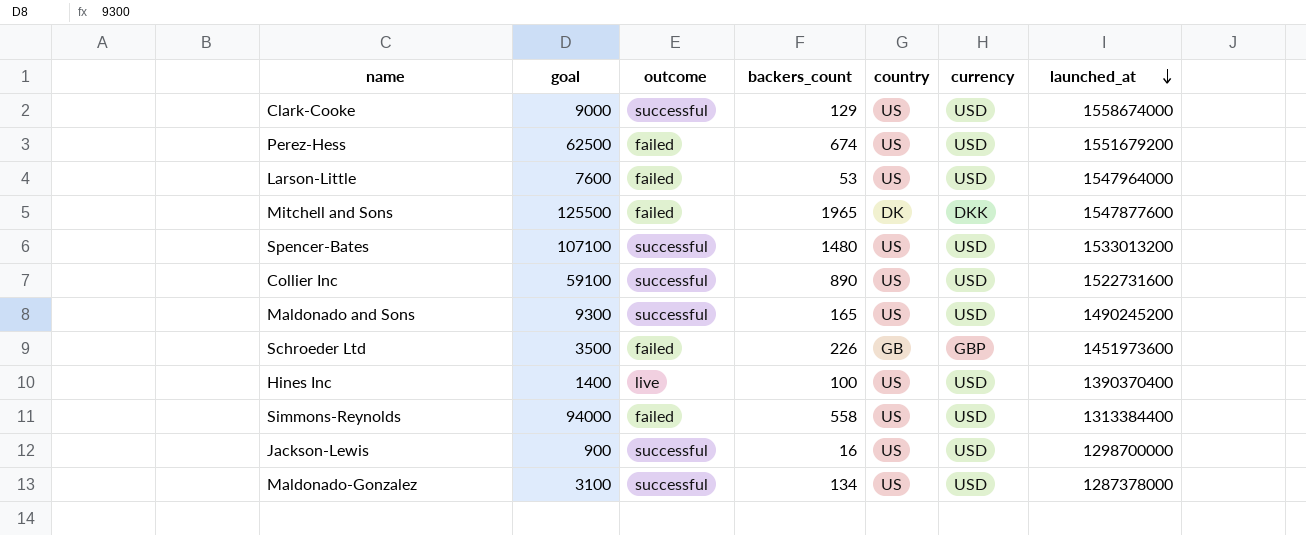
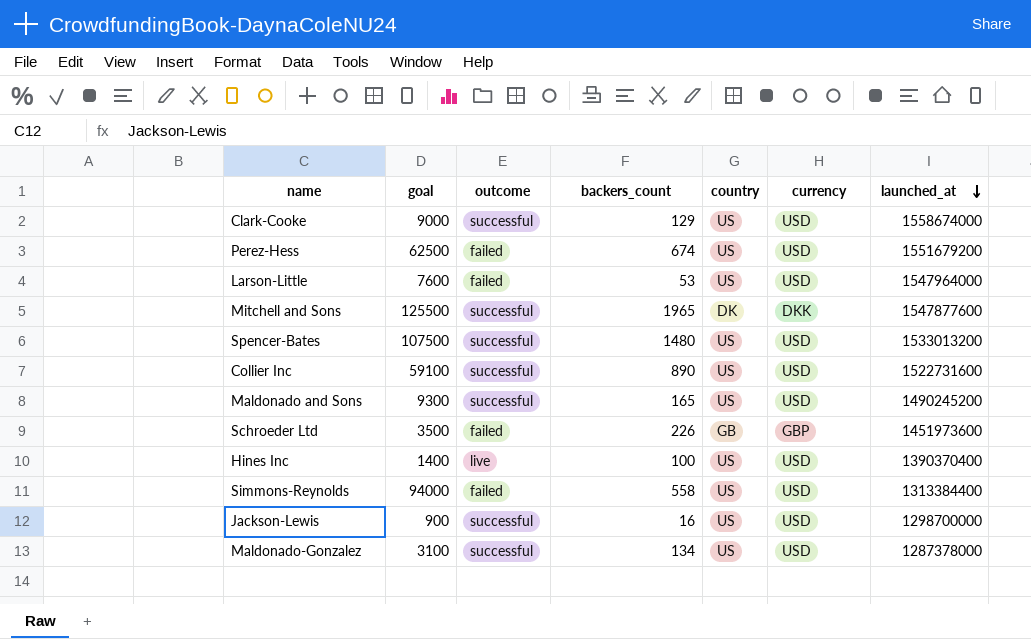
Mitchell and Sons | outcome: failed -> successful
Spencer-Bates | goal: 107100 -> 107500

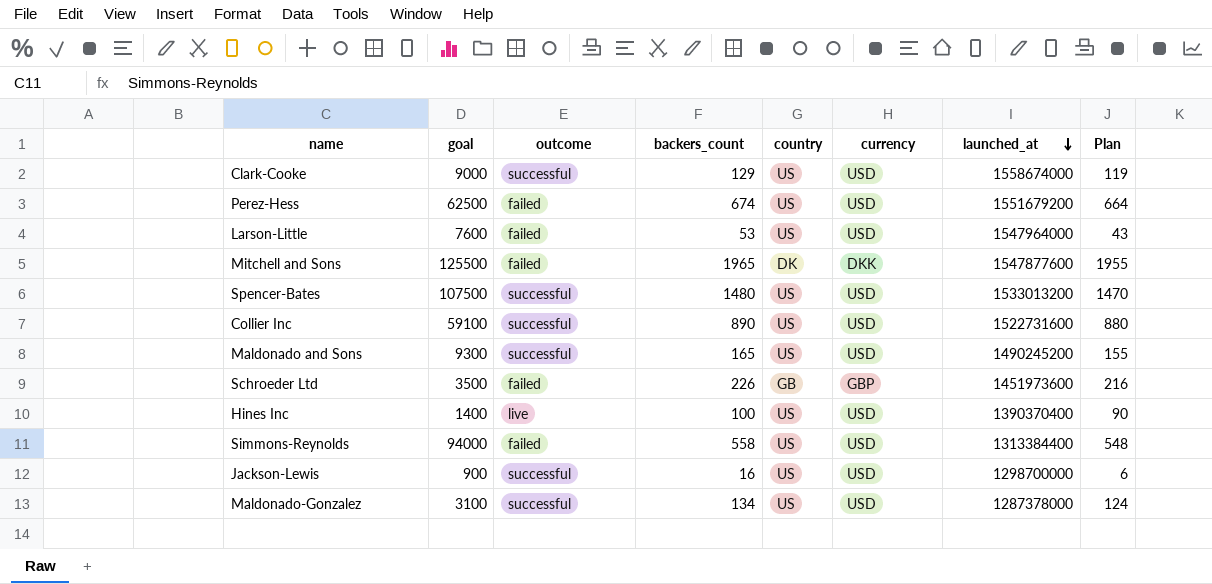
column Plan | formula: none -> [backers_count] - 10
Mitchell and Sons | outcome: successful -> failed

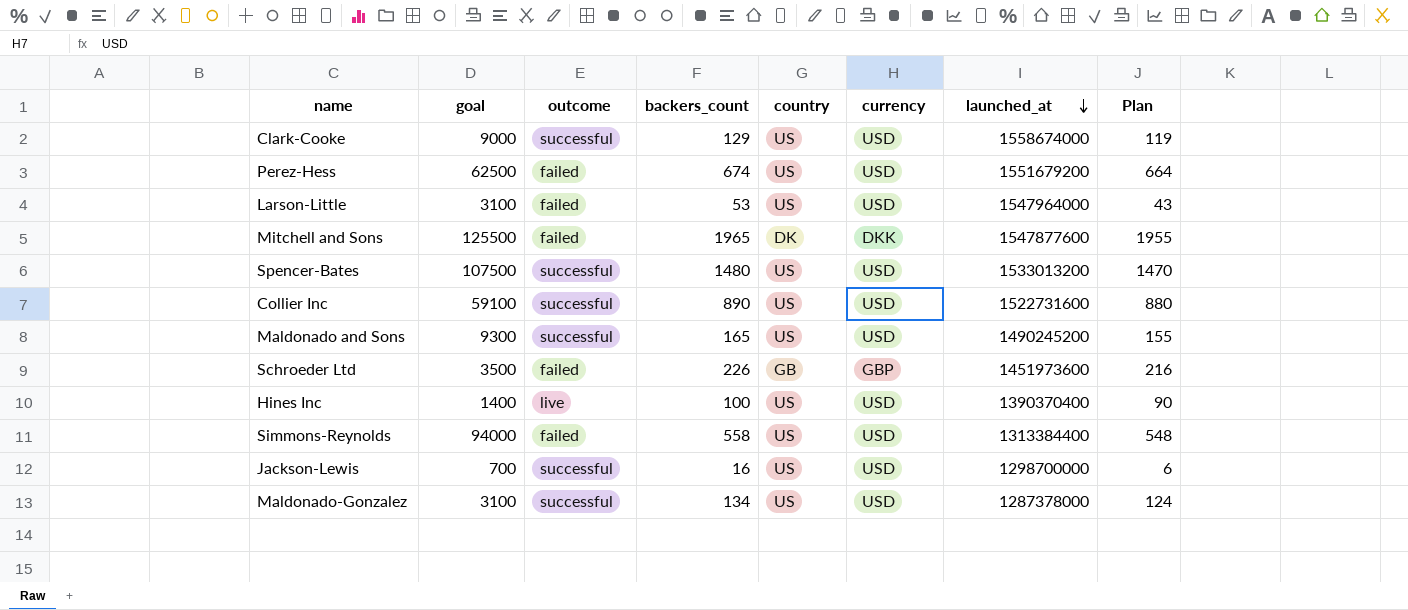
Larson-Little | goal: 7600 -> 3100
Jackson-Lewis | goal: 900 -> 700

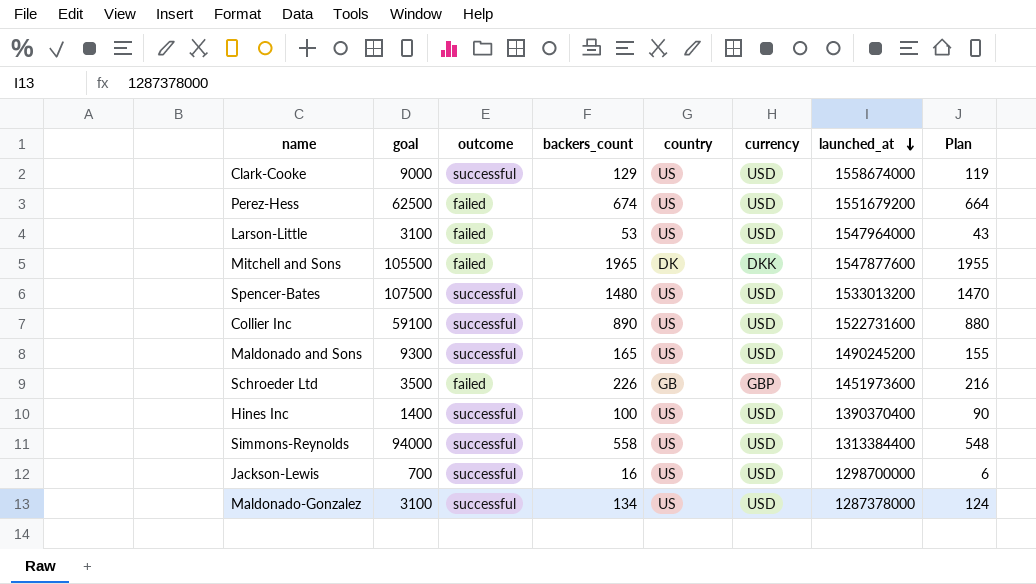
Mitchell and Sons | goal: 125500 -> 105500
Hines Inc | outcome: live -> successful
Simmons-Reynolds | outcome: failed -> successful

